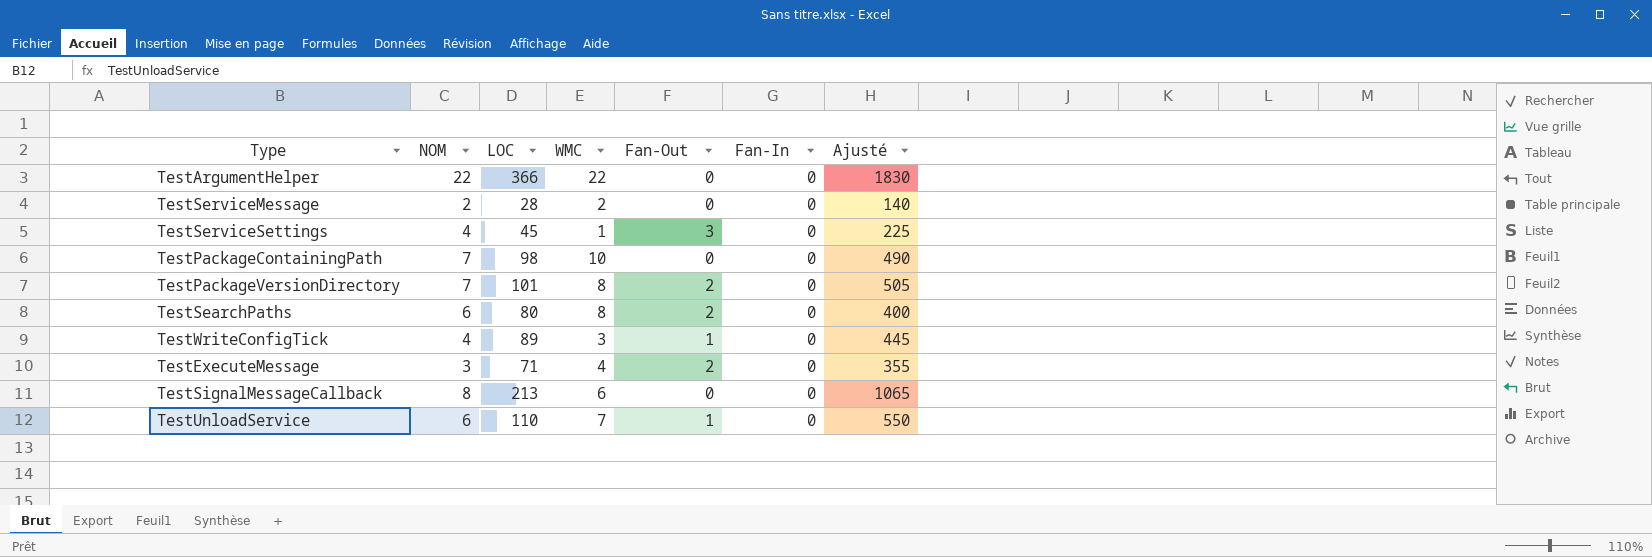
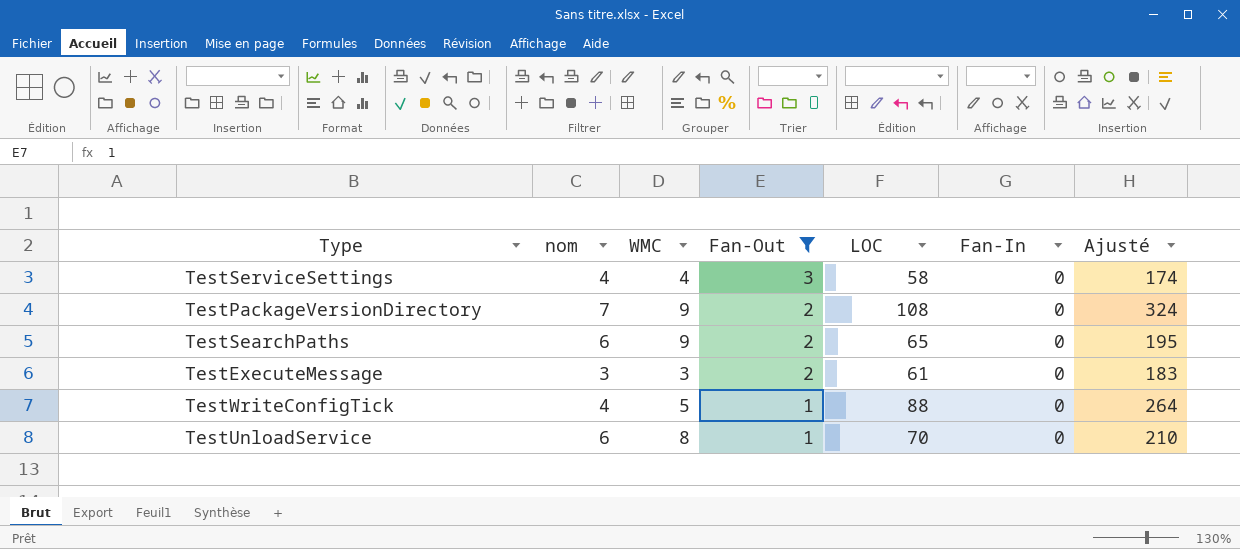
filter: none -> Fan-Out != 0
row order: none -> Fan-Out descending
column name: NOM -> nom
column LOC | position: 3 -> 5
column Ajusté | formula: [LOC] * 5 -> [LOC] * 3
TestServiceSettings | WMC: 1 -> 4
TestServiceSettings | LOC: 45 -> 58
TestPackageVersionDirectory | WMC: 8 -> 9
TestPackageVersionDirectory | LOC: 101 -> 108
TestSearchPaths | WMC: 8 -> 9
TestSearchPaths | LOC: 80 -> 65
TestExecuteMessage | WMC: 4 -> 3
TestExecuteMessage | LOC: 71 -> 61
TestWriteConfigTick | WMC: 3 -> 5
TestWriteConfigTick | LOC: 89 -> 88
TestUnloadService | WMC: 7 -> 8
TestUnloadService | LOC: 110 -> 70

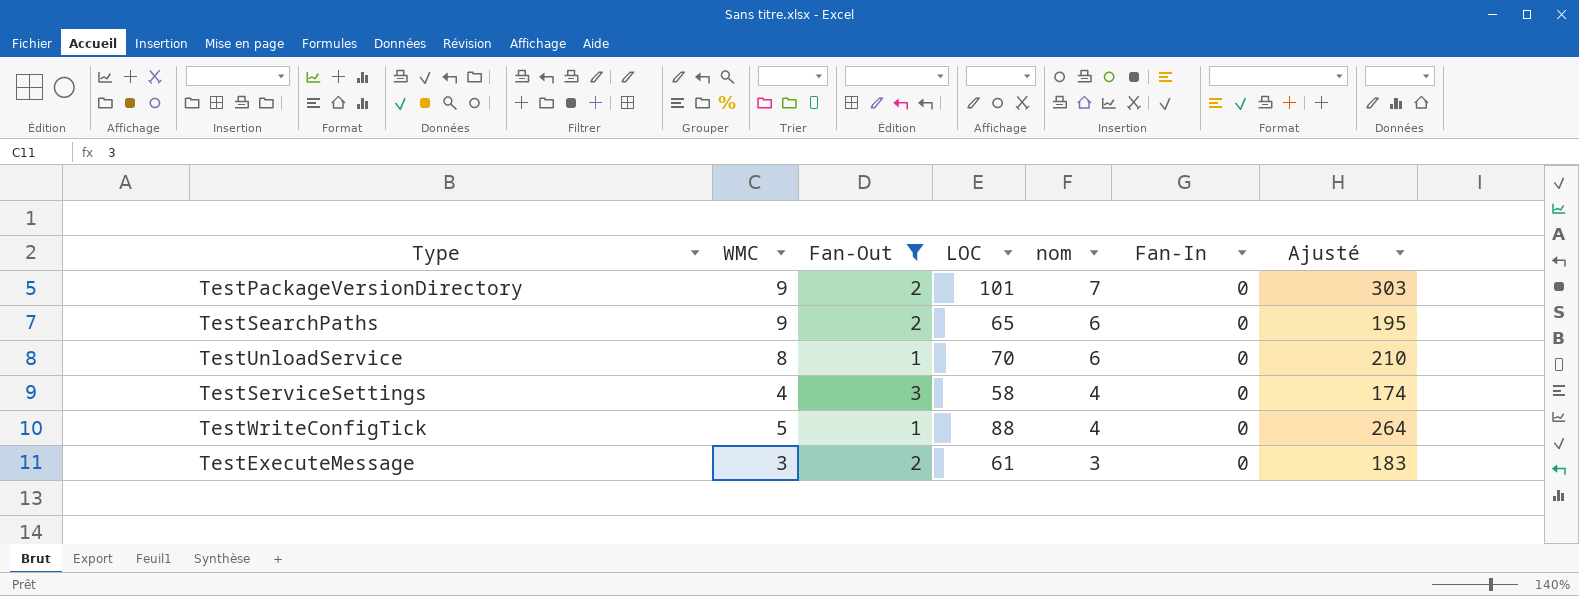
row order: Fan-Out descending -> nom descending
column nom | position: 2 -> 5
TestPackageVersionDirectory | LOC: 108 -> 101
TestPackageVersionDirectory | Ajusté: 324 -> 303

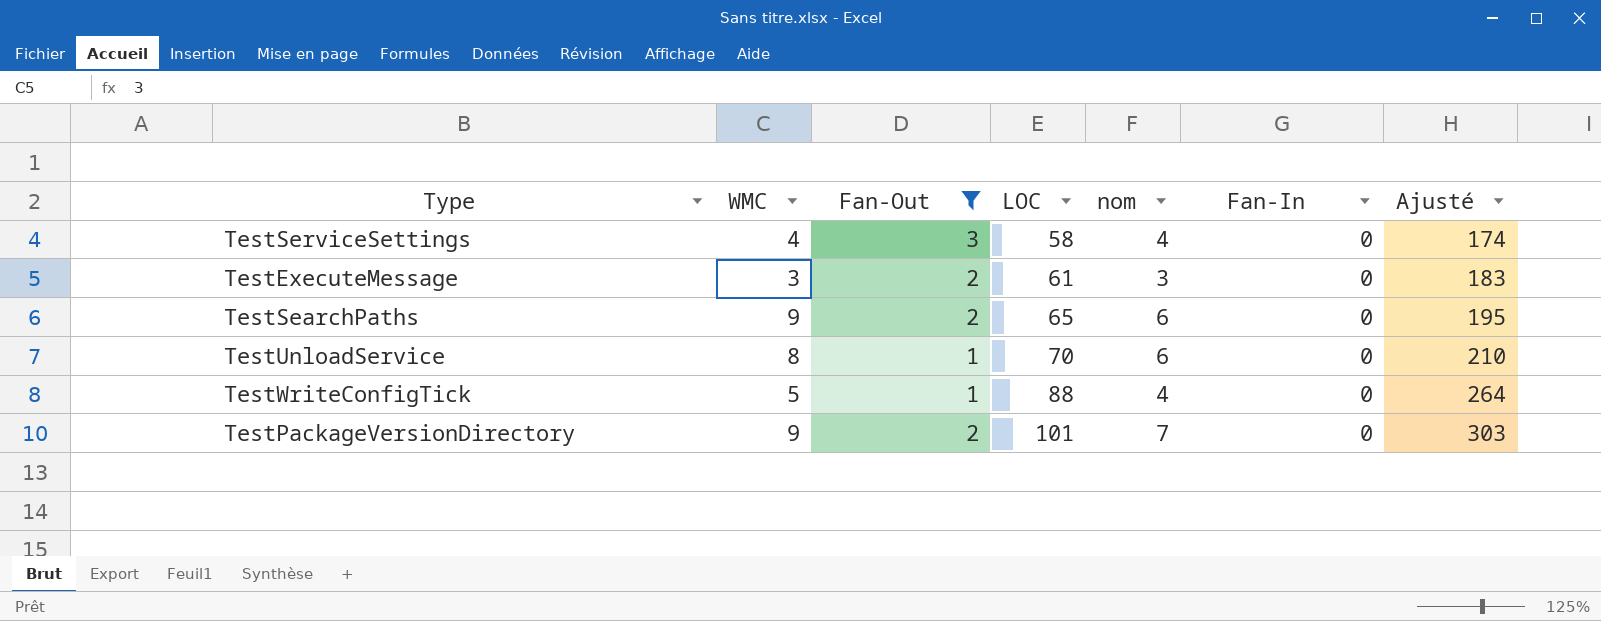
row order: nom descending -> LOC ascending

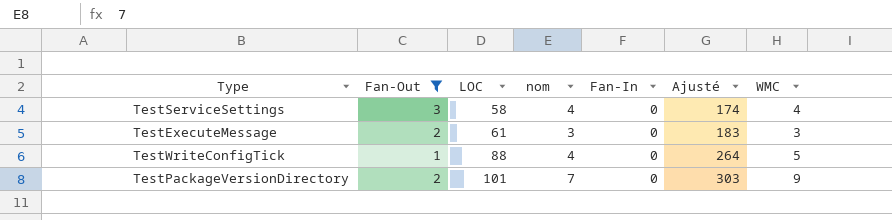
column WMC | position: 2 -> 7
row TestSearchPaths: 9 | 2 | 65 | 6 | 0 | 195 -> none
row TestUnloadService: 8 | 1 | 70 | 6 | 0 | 210 -> none

